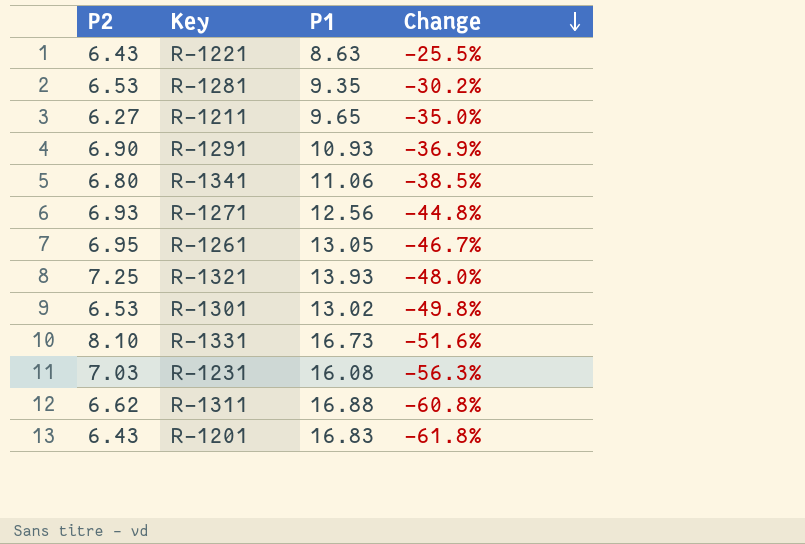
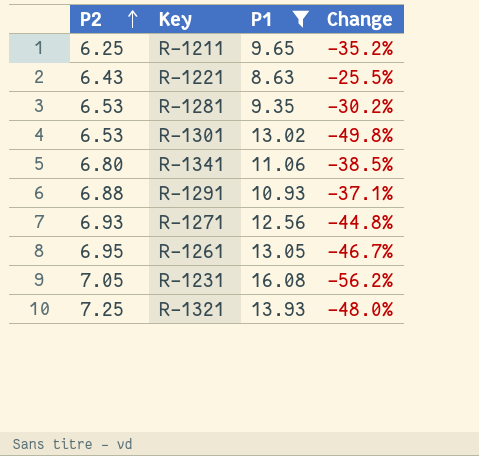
filter: none -> P1 <= 16.08
row order: Change descending -> P2 ascending
R-1211 | P2: 6.27 -> 6.25
R-1211 | Change: -35.0% -> -35.2%
R-1291 | P2: 6.90 -> 6.88
R-1291 | Change: -36.9% -> -37.1%
R-1231 | P2: 7.03 -> 7.05
R-1231 | Change: -56.3% -> -56.2%

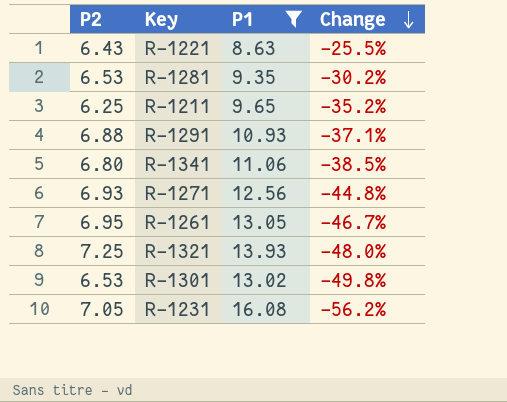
row order: P2 ascending -> Change descending

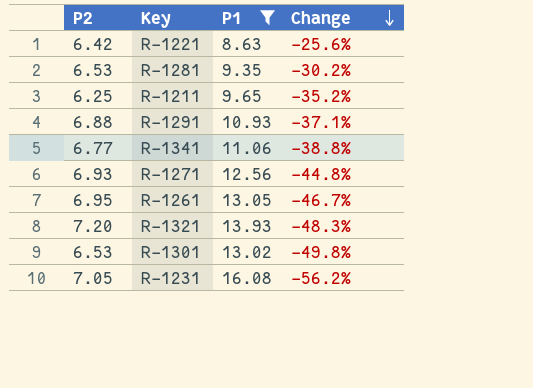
R-1221 | P2: 6.43 -> 6.42
R-1221 | Change: -25.5% -> -25.6%
R-1341 | P2: 6.80 -> 6.77
R-1341 | Change: -38.5% -> -38.8%
R-1321 | P2: 7.25 -> 7.20
R-1321 | Change: -48.0% -> -48.3%

